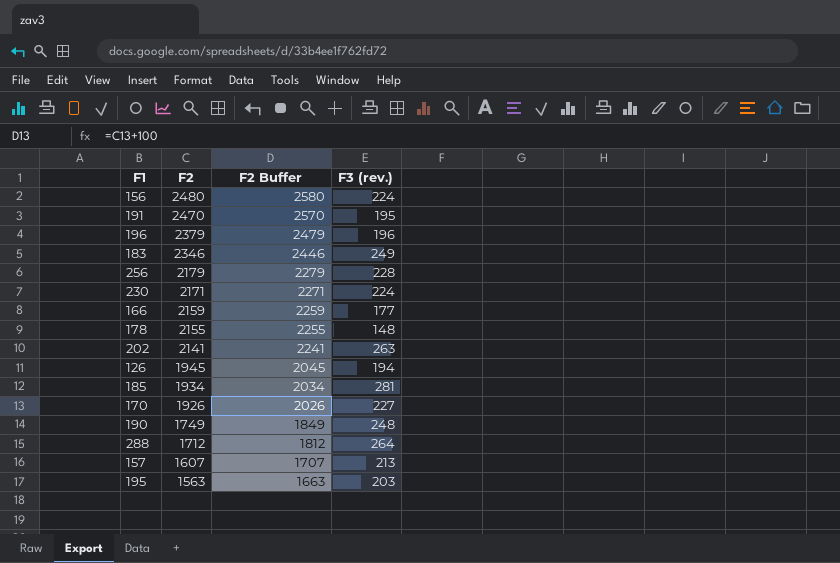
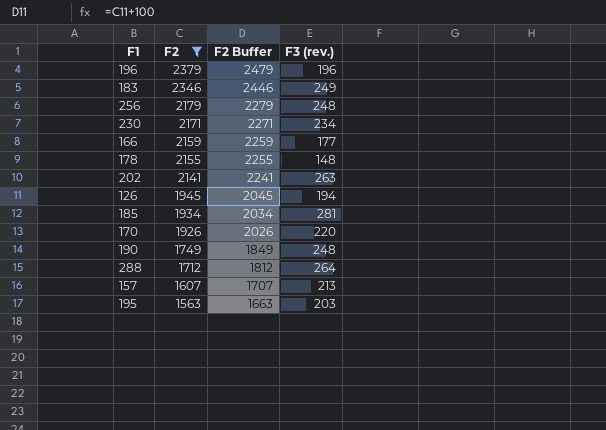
filter: none -> F2 <= 2379
256 | F3 (rev.): 228 -> 248
230 | F3 (rev.): 224 -> 234
170 | F3 (rev.): 227 -> 220

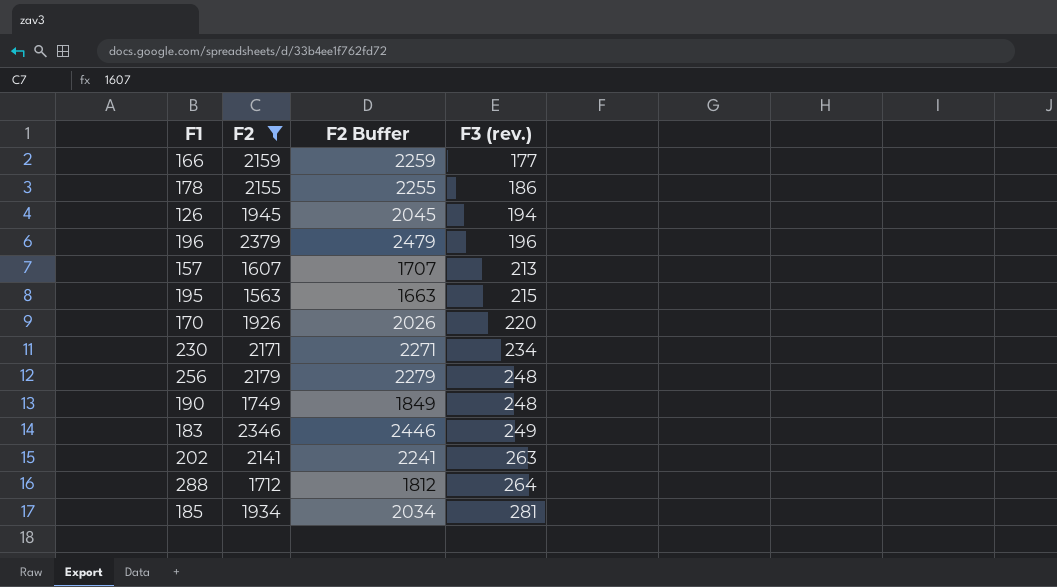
row order: F2 descending -> F3 (rev.) ascending
178 | F3 (rev.): 148 -> 186
195 | F3 (rev.): 203 -> 215

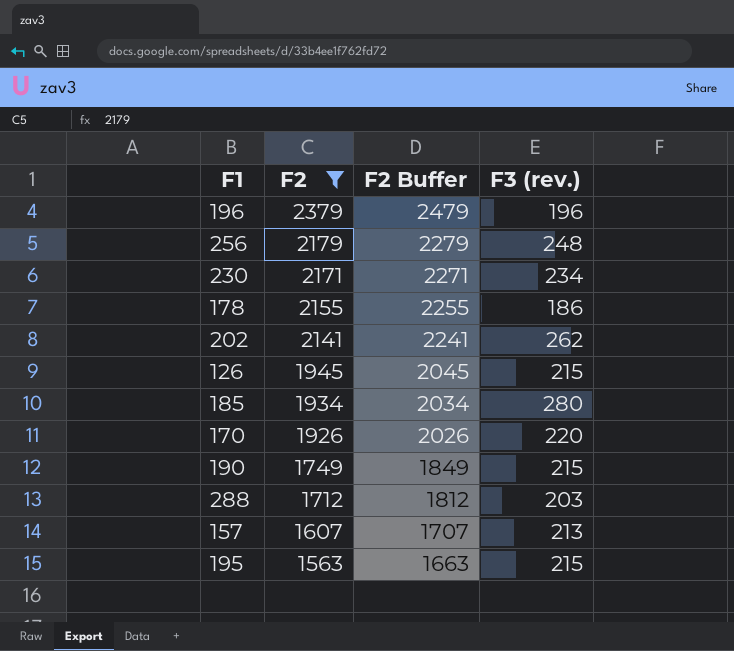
row order: F3 (rev.) ascending -> F2 descending
row 166: 2159 | 2259 | 177 -> none
row 183: 2346 | 2446 | 249 -> none
202 | F3 (rev.): 263 -> 262
126 | F3 (rev.): 194 -> 215
185 | F3 (rev.): 281 -> 280
190 | F3 (rev.): 248 -> 215
288 | F3 (rev.): 264 -> 203

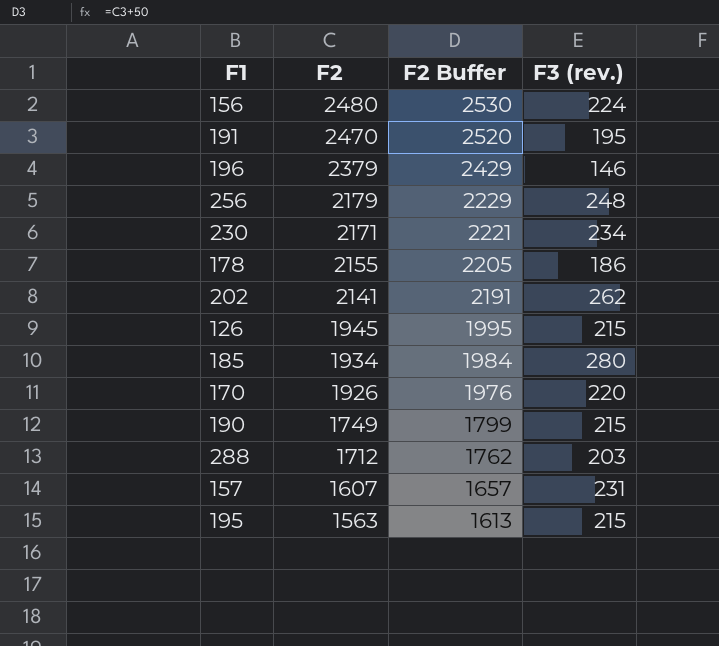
filter: F2 <= 2379 -> none
column F2 Buffer | formula: [F2] + 100 -> [F2] + 50
196 | F3 (rev.): 196 -> 146
157 | F3 (rev.): 213 -> 231

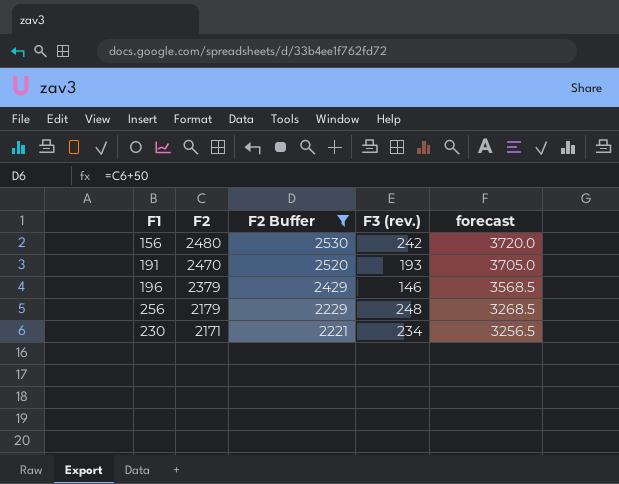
filter: none -> F2 Buffer >= 2221
column forecast | formula: none -> [F2] * 1.5
156 | F3 (rev.): 224 -> 242
191 | F3 (rev.): 195 -> 193

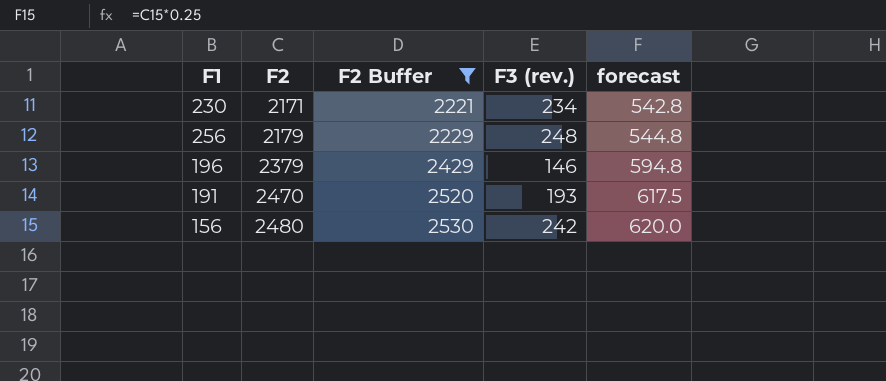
row order: F2 descending -> F2 ascending
column forecast | formula: [F2] * 1.5 -> [F2] * 0.25

